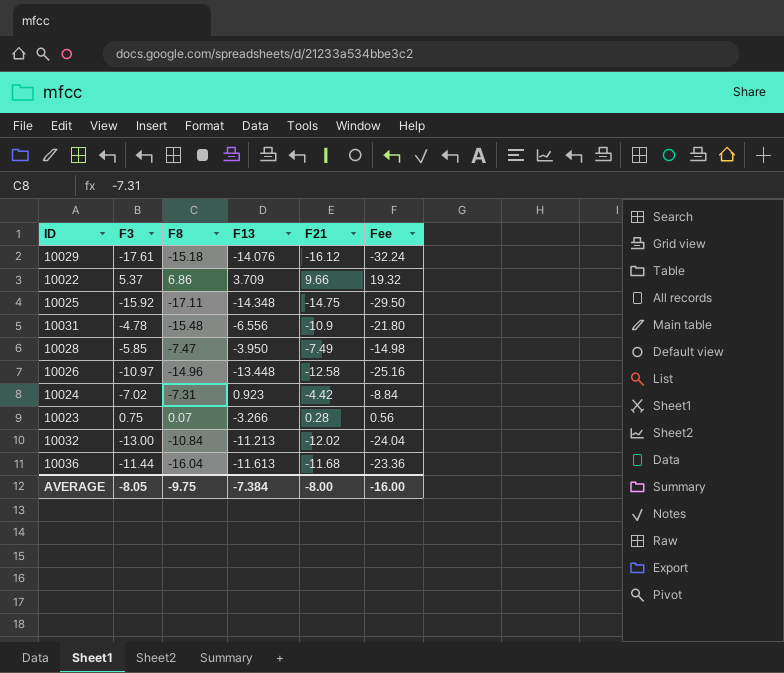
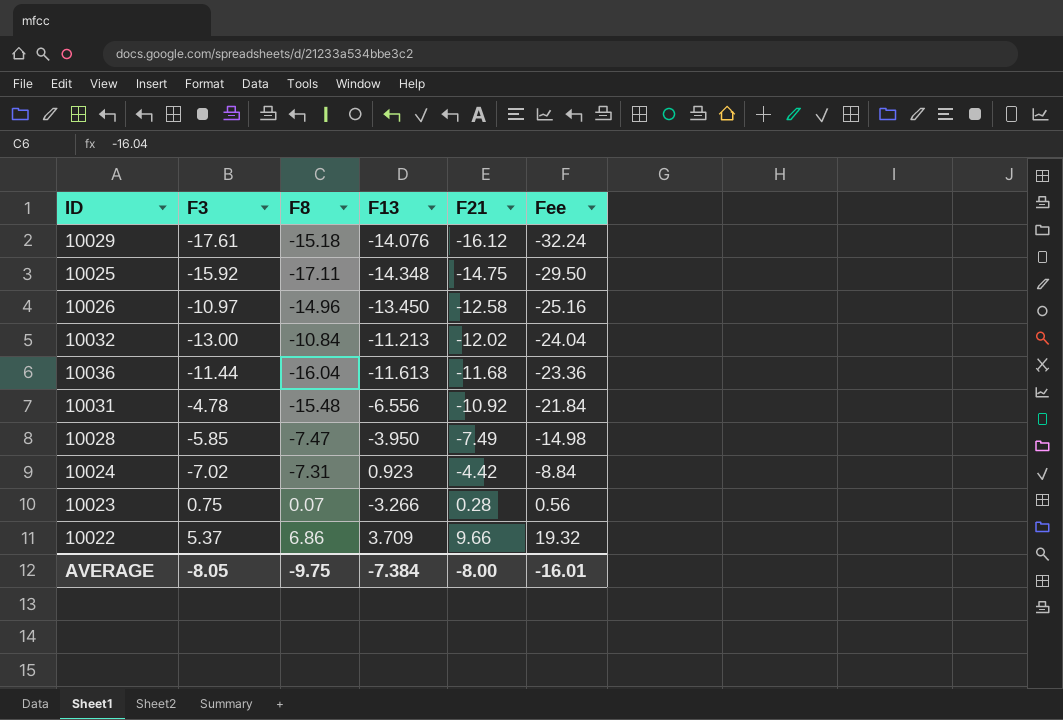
row order: none -> F21 ascending
10026 | F13: -13.448 -> -13.450
10031 | F21: -10.9 -> -10.92
10031 | Fee: -21.80 -> -21.84
AVERAGE | Fee: -16.00 -> -16.01

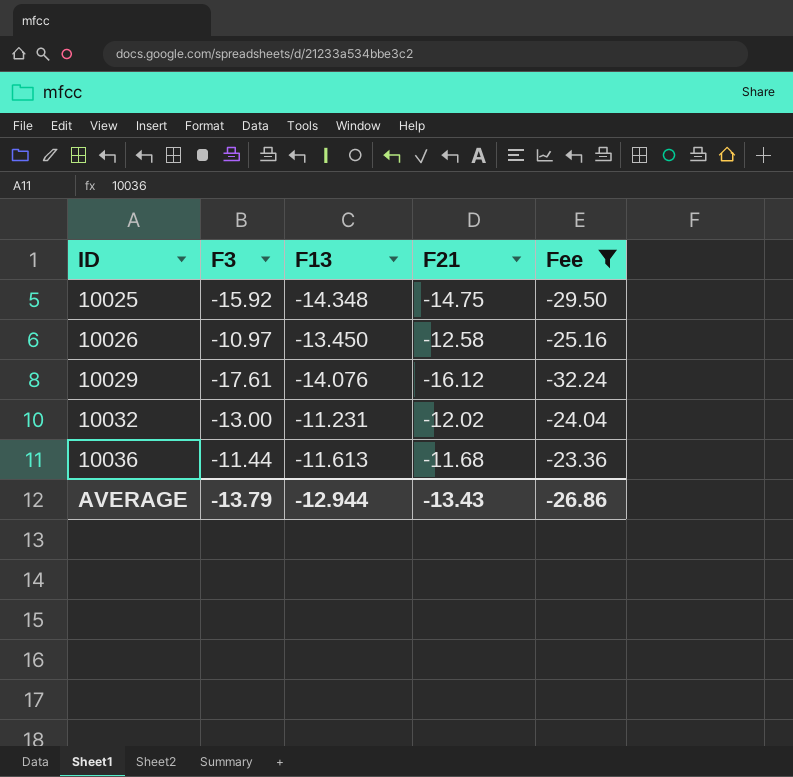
filter: none -> Fee <= -23.36
row order: F21 ascending -> ID ascending
column F8 | position: 3 -> none
10032 | F13: -11.213 -> -11.231
AVERAGE | F3: -8.05 -> -13.79
AVERAGE | F13: -7.384 -> -12.944
AVERAGE | F21: -8.00 -> -13.43
AVERAGE | Fee: -16.01 -> -26.86

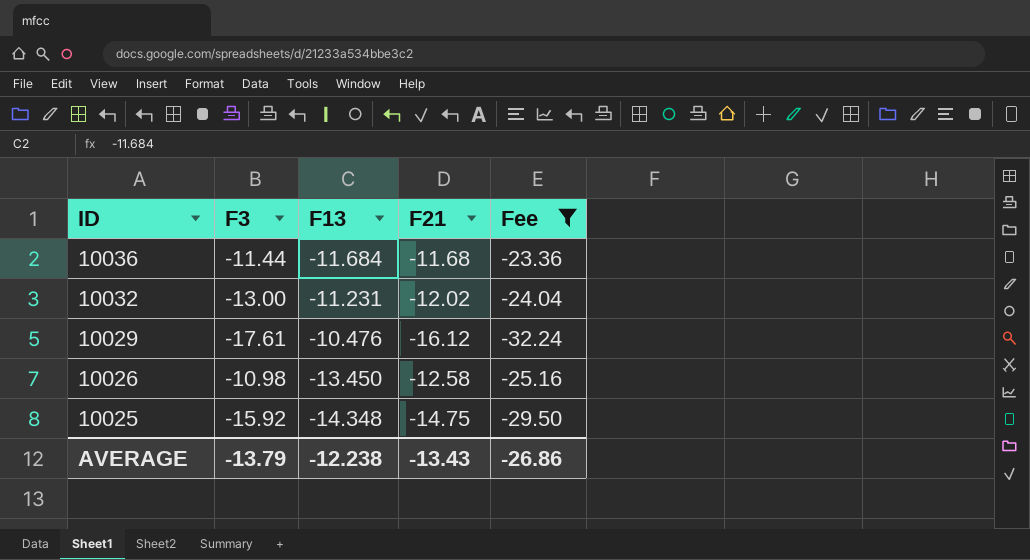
row order: ID ascending -> ID descending
10036 | F13: -11.613 -> -11.684
10029 | F13: -14.076 -> -10.476
10026 | F3: -10.97 -> -10.98
AVERAGE | F13: -12.944 -> -12.238

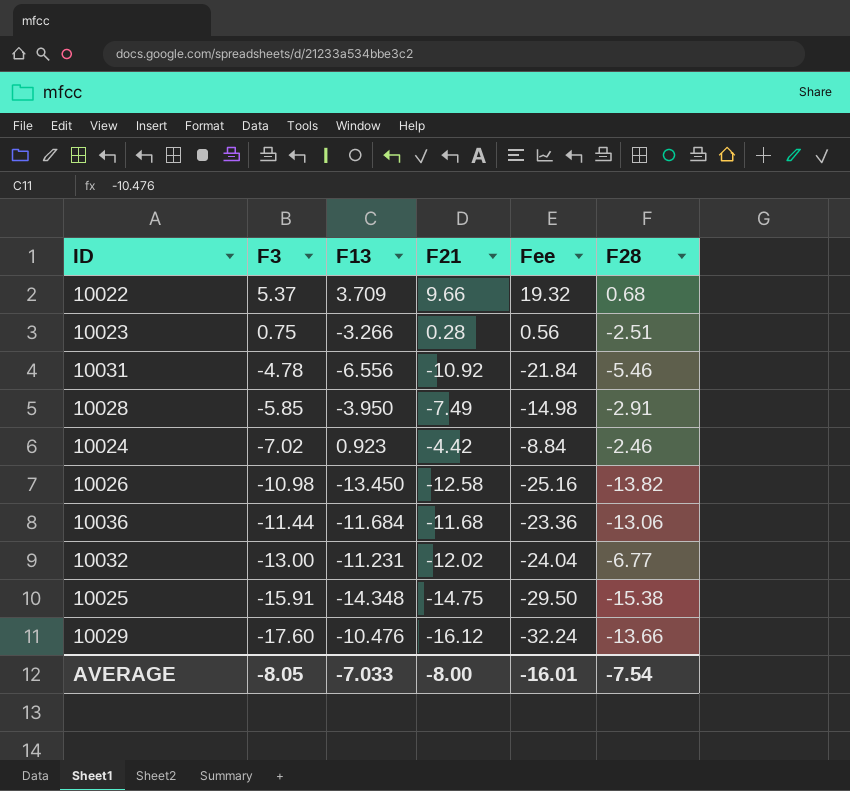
filter: Fee <= -23.36 -> none
row order: ID descending -> F3 descending
column F28 | position: none -> 6
10025 | F3: -15.92 -> -15.91
10029 | F3: -17.61 -> -17.60
AVERAGE | F3: -13.79 -> -8.05
AVERAGE | F13: -12.238 -> -7.033
AVERAGE | F21: -13.43 -> -8.00
AVERAGE | Fee: -26.86 -> -16.01

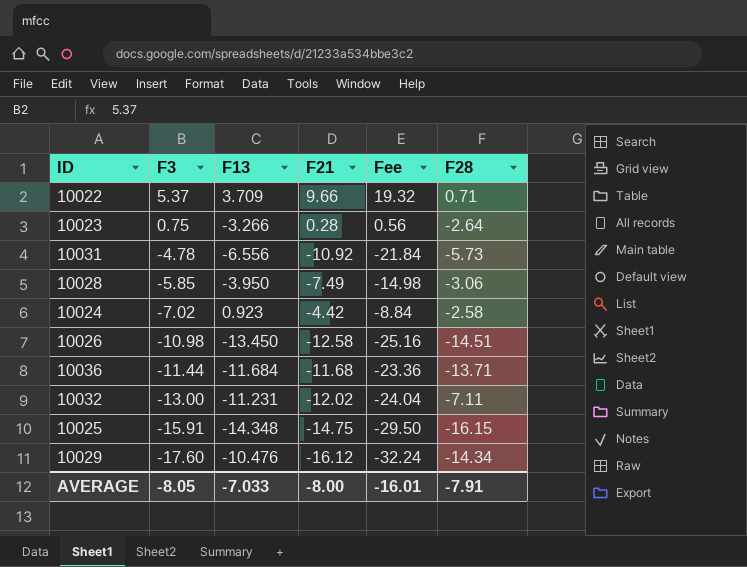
10022 | F28: 0.68 -> 0.71
10023 | F28: -2.51 -> -2.64
10031 | F28: -5.46 -> -5.73
10028 | F28: -2.91 -> -3.06
10024 | F28: -2.46 -> -2.58
10026 | F28: -13.82 -> -14.51
10036 | F28: -13.06 -> -13.71
10032 | F28: -6.77 -> -7.11
10025 | F28: -15.38 -> -16.15
10029 | F28: -13.66 -> -14.34
AVERAGE | F28: -7.54 -> -7.91

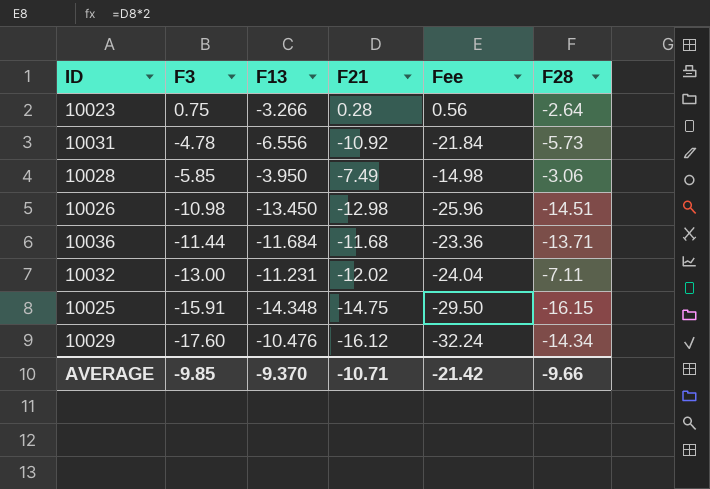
row 10022: 5.37 | 3.709 | 9.66 | 19.32 | 0.71 -> none
row 10024: -7.02 | 0.923 | -4.42 | -8.84 | -2.58 -> none
10026 | F21: -12.58 -> -12.98
10026 | Fee: -25.16 -> -25.96
AVERAGE | F3: -8.05 -> -9.85
AVERAGE | F13: -7.033 -> -9.370
AVERAGE | F21: -8.00 -> -10.71
AVERAGE | Fee: -16.01 -> -21.42
AVERAGE | F28: -7.91 -> -9.66

